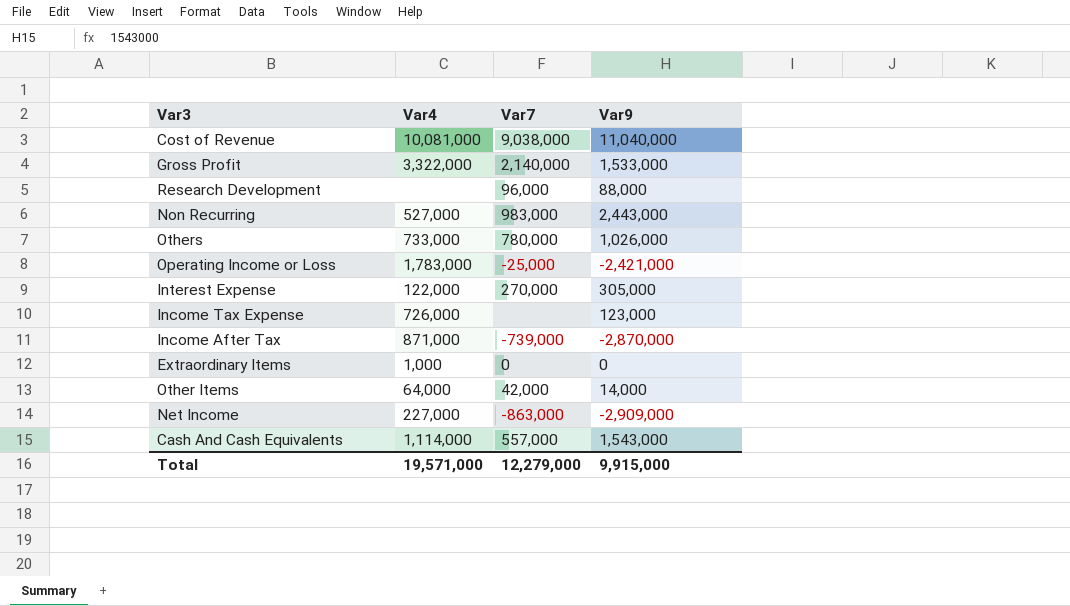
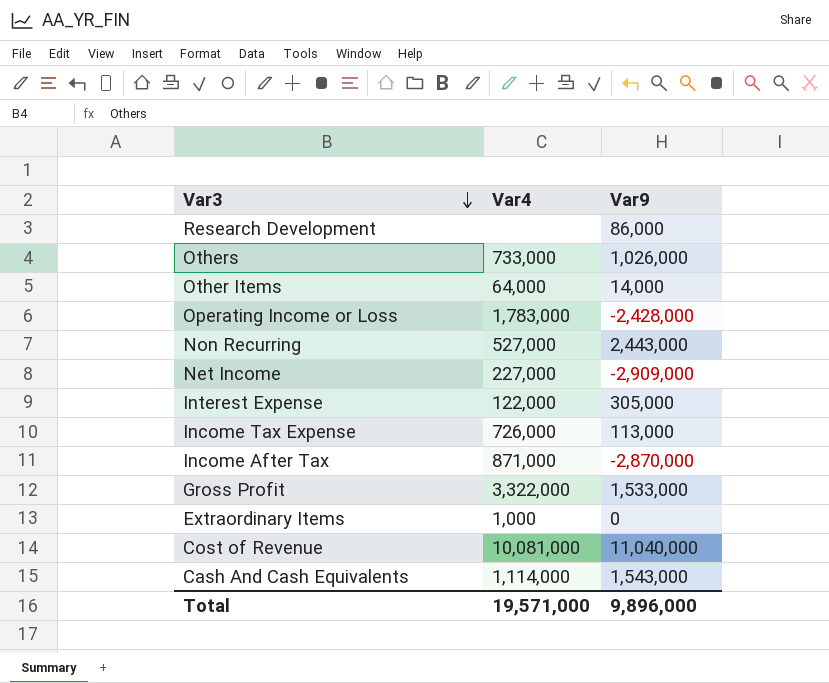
row order: none -> Var3 descending
column Var7 | position: 3 -> none
Research Development | Var9: 88,000 -> 86,000
Operating Income or Loss | Var9: -2,421,000 -> -2,428,000
Income Tax Expense | Var9: 123,000 -> 113,000
Total | Var9: 9,915,000 -> 9,896,000

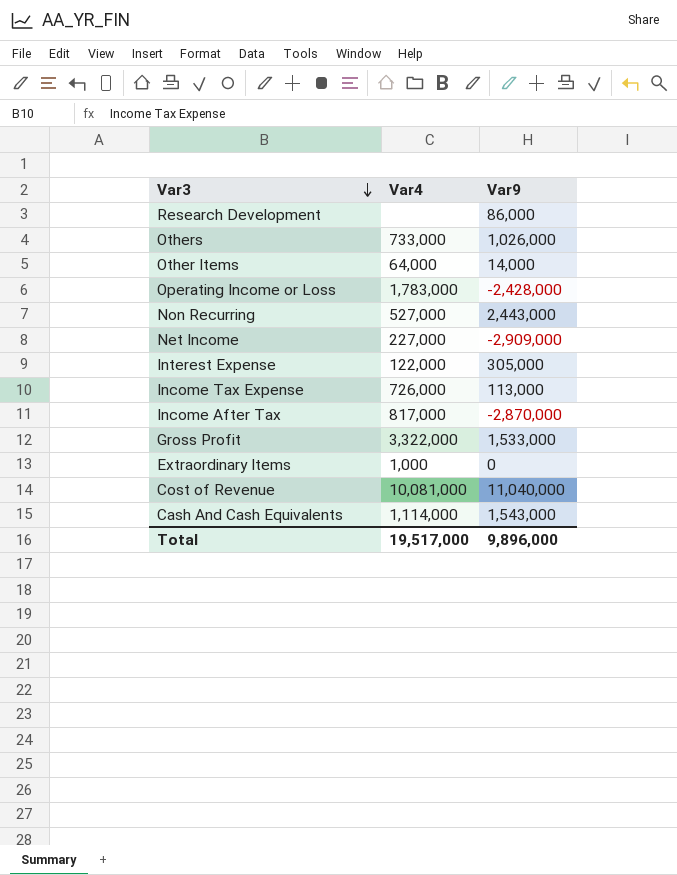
Income After Tax | Var4: 871,000 -> 817,000
Total | Var4: 19,571,000 -> 19,517,000

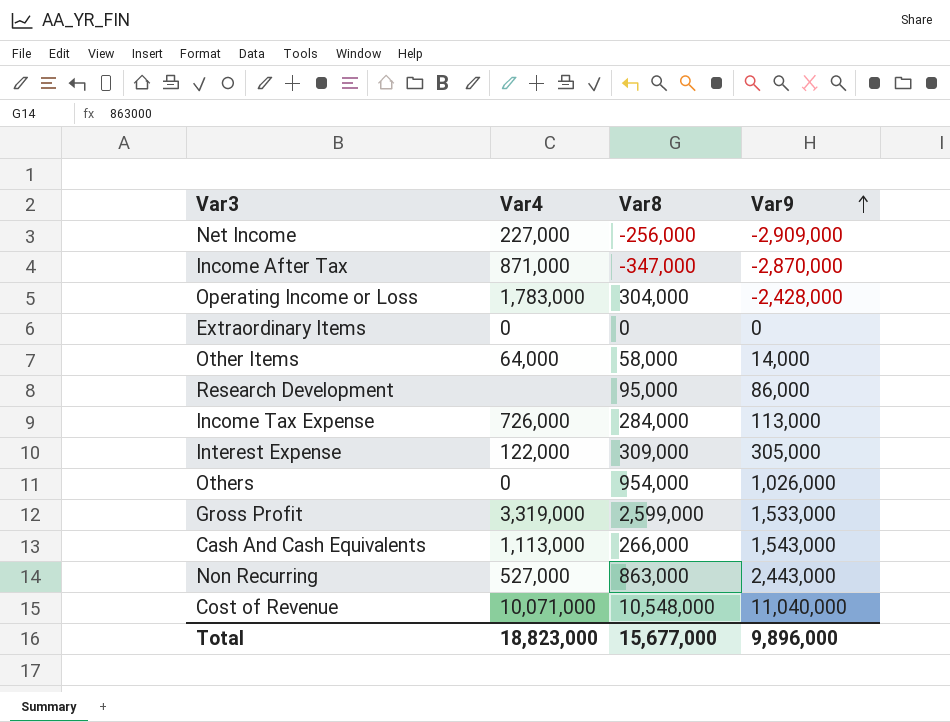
row order: Var3 descending -> Var9 ascending
column Var8 | position: none -> 3
Income After Tax | Var4: 817,000 -> 871,000
Extraordinary Items | Var4: 1,000 -> 0
Others | Var4: 733,000 -> 0
Gross Profit | Var4: 3,322,000 -> 3,319,000
Cash And Cash Equivalents | Var4: 1,114,000 -> 1,113,000
Cost of Revenue | Var4: 10,081,000 -> 10,071,000
Total | Var4: 19,517,000 -> 18,823,000

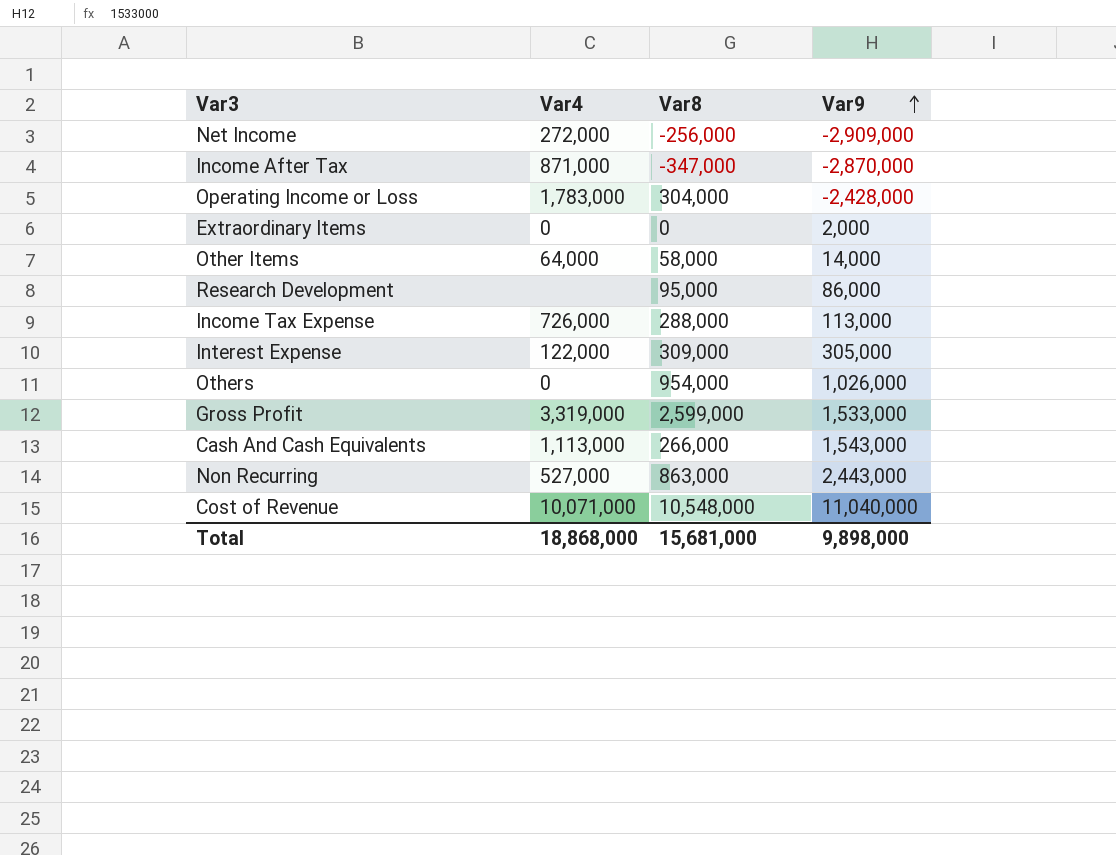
Net Income | Var4: 227,000 -> 272,000
Extraordinary Items | Var9: 0 -> 2,000
Income Tax Expense | Var8: 284,000 -> 288,000
Total | Var4: 18,823,000 -> 18,868,000
Total | Var8: 15,677,000 -> 15,681,000
Total | Var9: 9,896,000 -> 9,898,000

